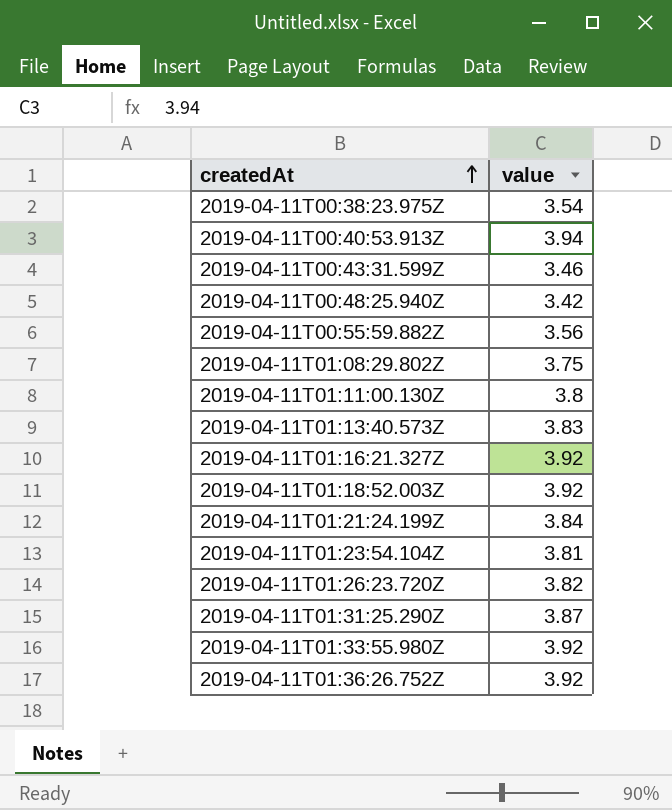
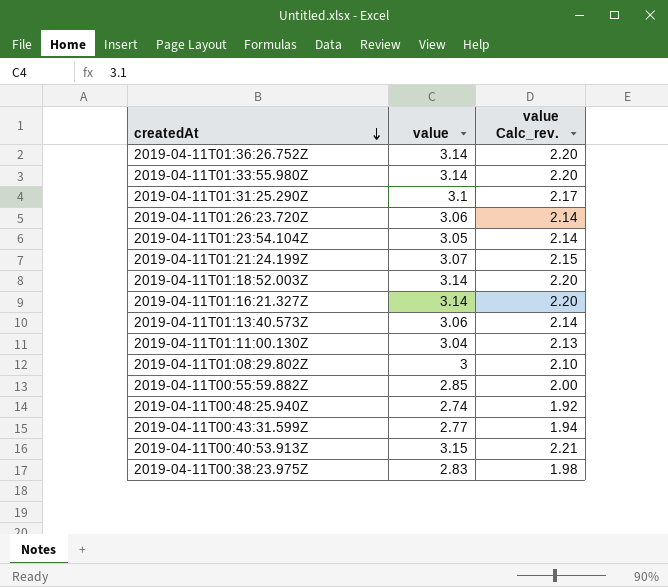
row order: createdAt ascending -> createdAt descending
column value Calc_rev. | formula: none -> [value] * 0.7
2019-04-11T01:36:26.752Z | value: 3.92 -> 3.14
2019-04-11T01:33:55.980Z | value: 3.92 -> 3.14
2019-04-11T01:31:25.290Z | value: 3.87 -> 3.1
2019-04-11T01:26:23.720Z | value: 3.82 -> 3.06
2019-04-11T01:23:54.104Z | value: 3.81 -> 3.05
2019-04-11T01:21:24.199Z | value: 3.84 -> 3.07
2019-04-11T01:18:52.003Z | value: 3.92 -> 3.14
2019-04-11T01:16:21.327Z | value: 3.92 -> 3.14
2019-04-11T01:13:40.573Z | value: 3.83 -> 3.06
2019-04-11T01:11:00.130Z | value: 3.8 -> 3.04
2019-04-11T01:08:29.802Z | value: 3.75 -> 3
2019-04-11T00:55:59.882Z | value: 3.56 -> 2.85
2019-04-11T00:48:25.940Z | value: 3.42 -> 2.74
2019-04-11T00:43:31.599Z | value: 3.46 -> 2.77
2019-04-11T00:40:53.913Z | value: 3.94 -> 3.15
2019-04-11T00:38:23.975Z | value: 3.54 -> 2.83

